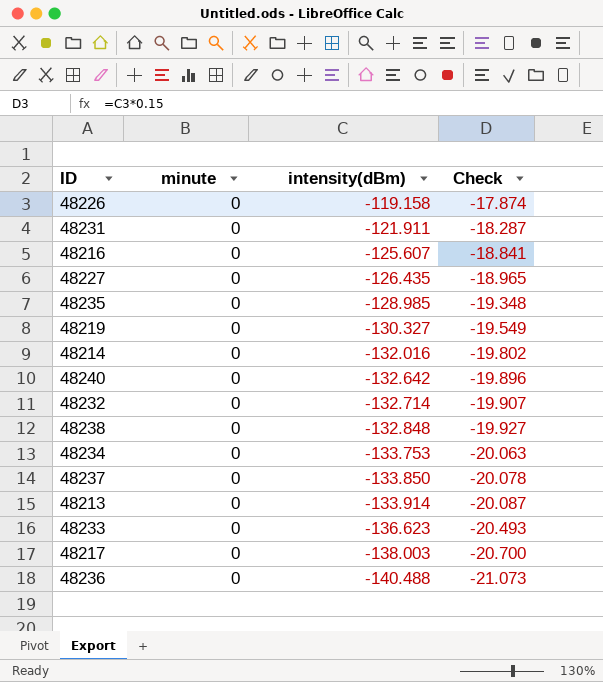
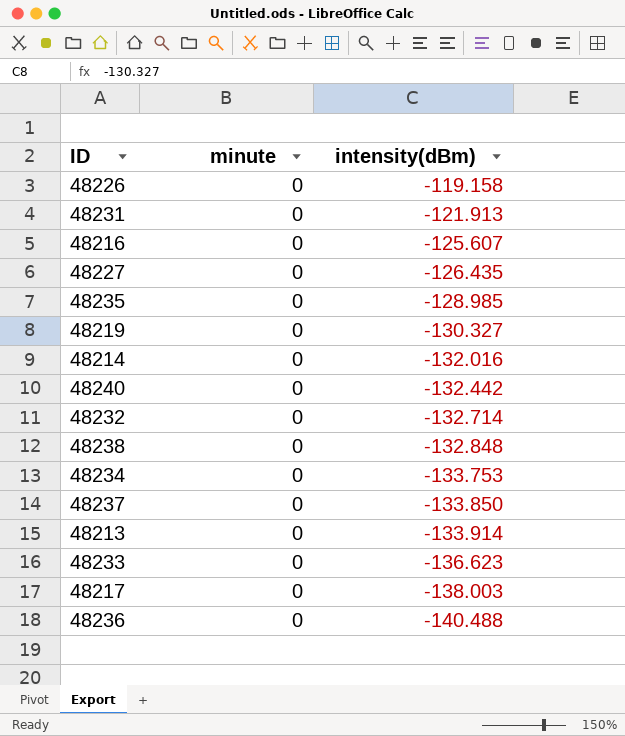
column Check | formula: [intensity(dBm)] * 0.15 -> none
48231 | intensity(dBm): -121.911 -> -121.913
48240 | intensity(dBm): -132.642 -> -132.442

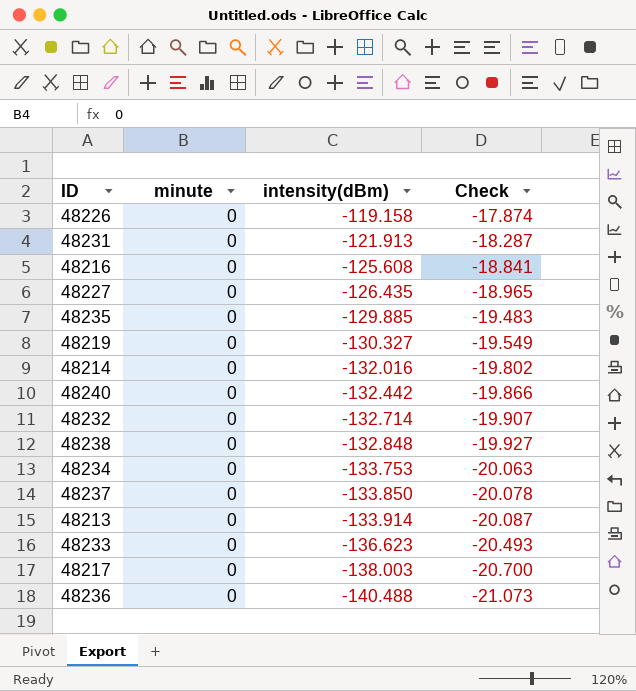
column Check | formula: none -> [intensity(dBm)] * 0.15
48216 | intensity(dBm): -125.607 -> -125.608
48235 | intensity(dBm): -128.985 -> -129.885

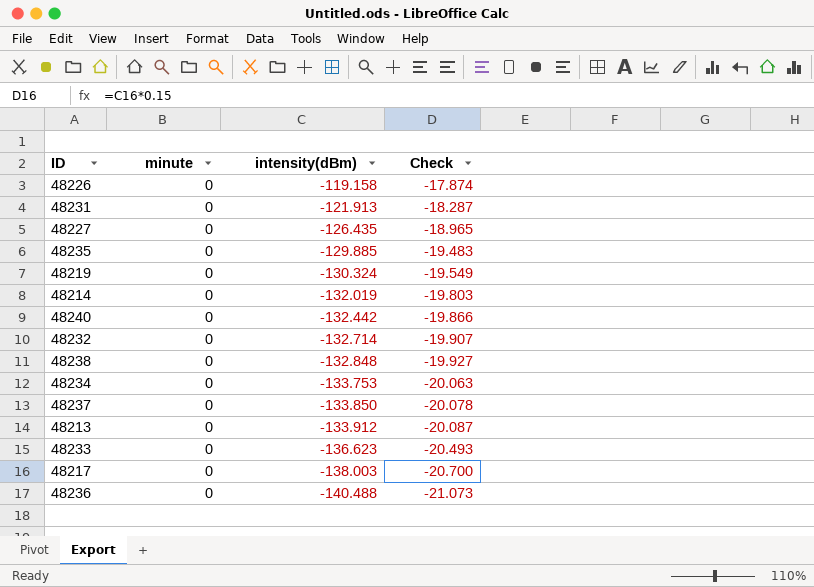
row 48216: 0 | -125.608 | -18.841 -> none
48219 | intensity(dBm): -130.327 -> -130.324
48214 | intensity(dBm): -132.016 -> -132.019
48214 | Check: -19.802 -> -19.803
48213 | intensity(dBm): -133.914 -> -133.912

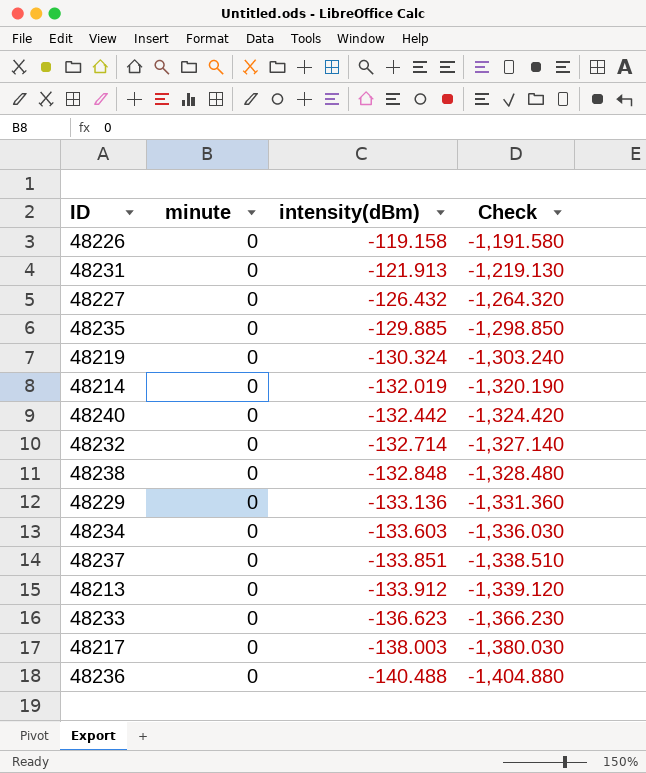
column Check | formula: [intensity(dBm)] * 0.15 -> [intensity(dBm)] * 10
48227 | intensity(dBm): -126.435 -> -126.432
row 48229: none -> 0 | -133.136 | -1,331.360
48234 | intensity(dBm): -133.753 -> -133.603
48237 | intensity(dBm): -133.850 -> -133.851

